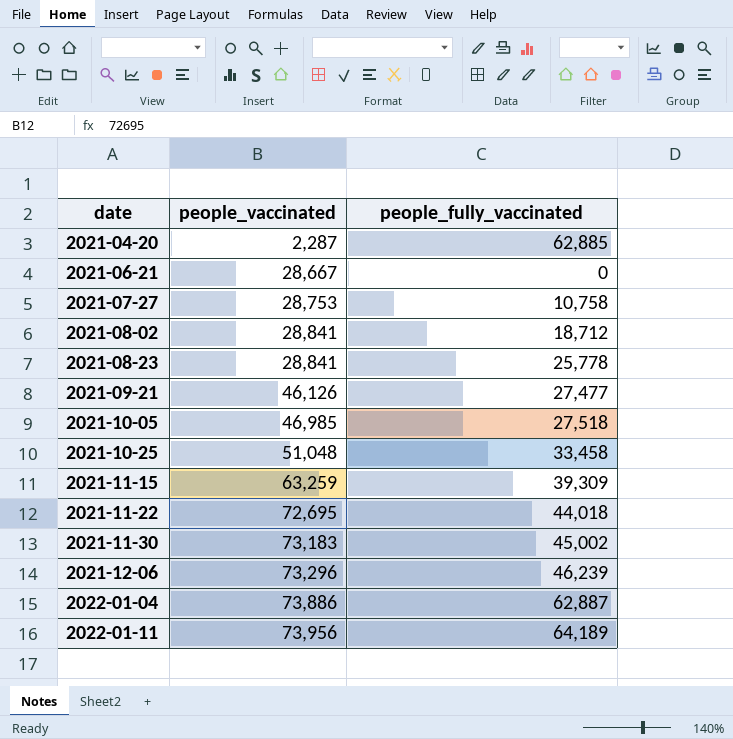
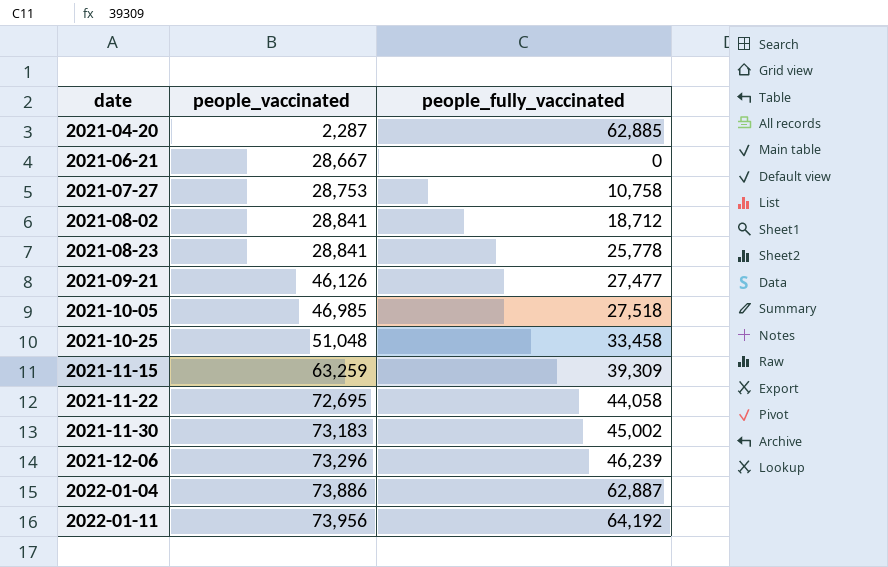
2021-11-22 | people_fully_vaccinated: 44,018 -> 44,058
2022-01-11 | people_fully_vaccinated: 64,189 -> 64,192

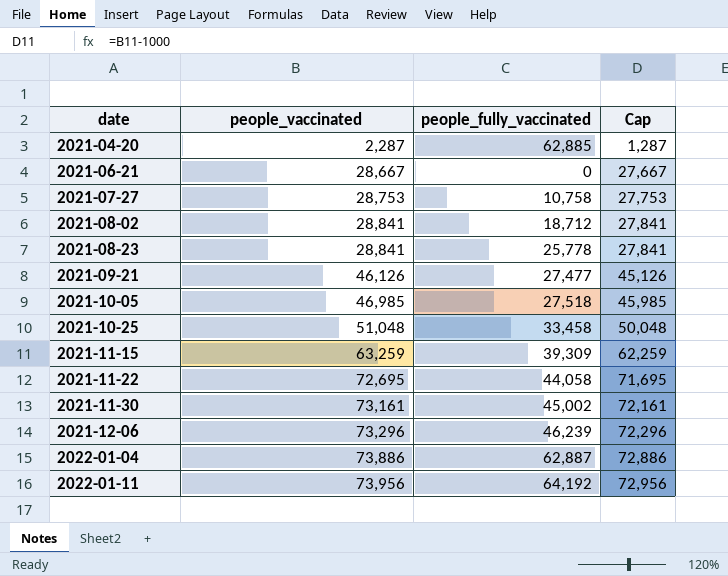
column Cap | formula: none -> [people_vaccinated] - 1000
2021-11-30 | people_vaccinated: 73,183 -> 73,161

